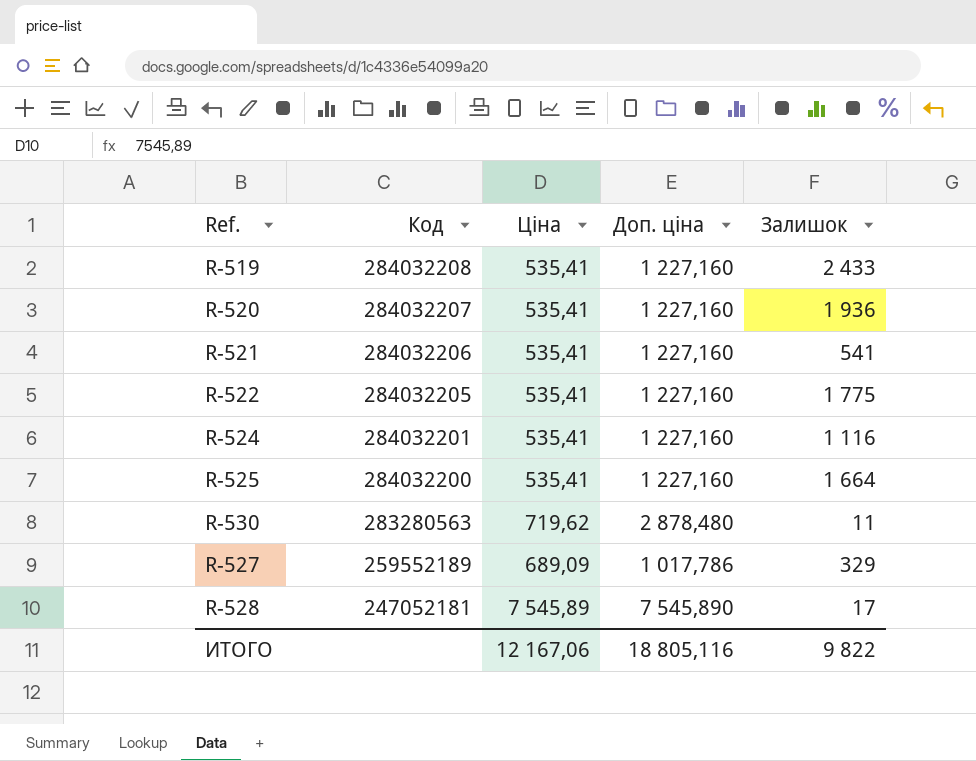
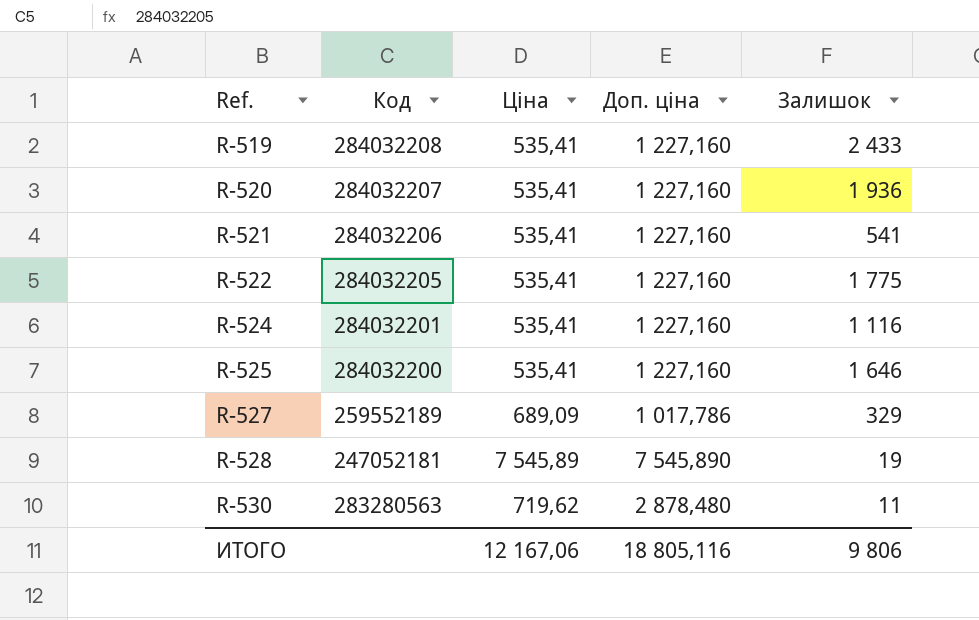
row order: Код descending -> Ref. ascending
R-525 | Залишок: 1 664 -> 1 646
R-528 | Залишок: 17 -> 19
ИТОГО | Залишок: 9 822 -> 9 806

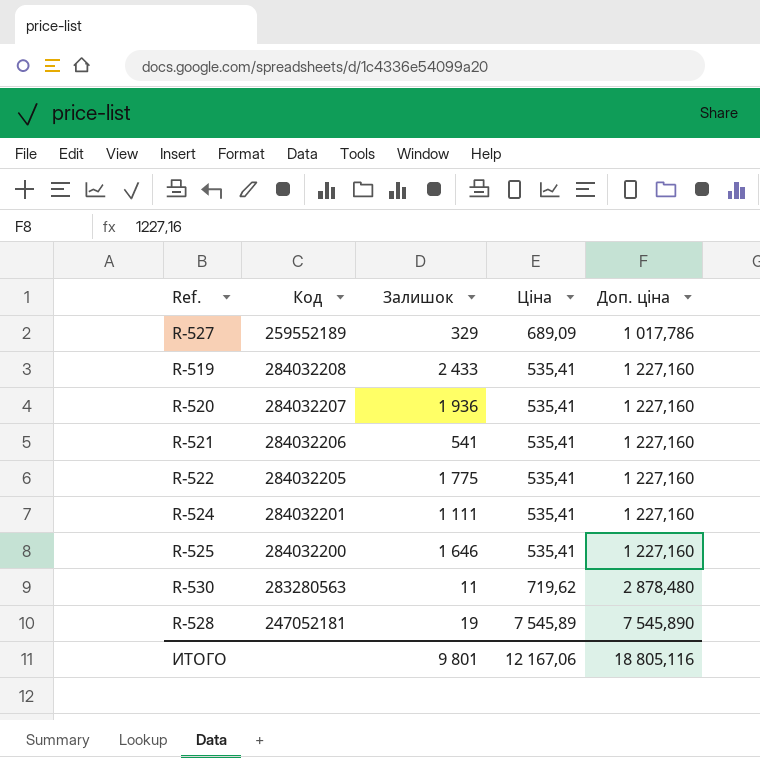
row order: Ref. ascending -> Доп. ціна ascending
column Залишок | position: 5 -> 3
R-524 | Залишок: 1 116 -> 1 111
ИТОГО | Залишок: 9 806 -> 9 801

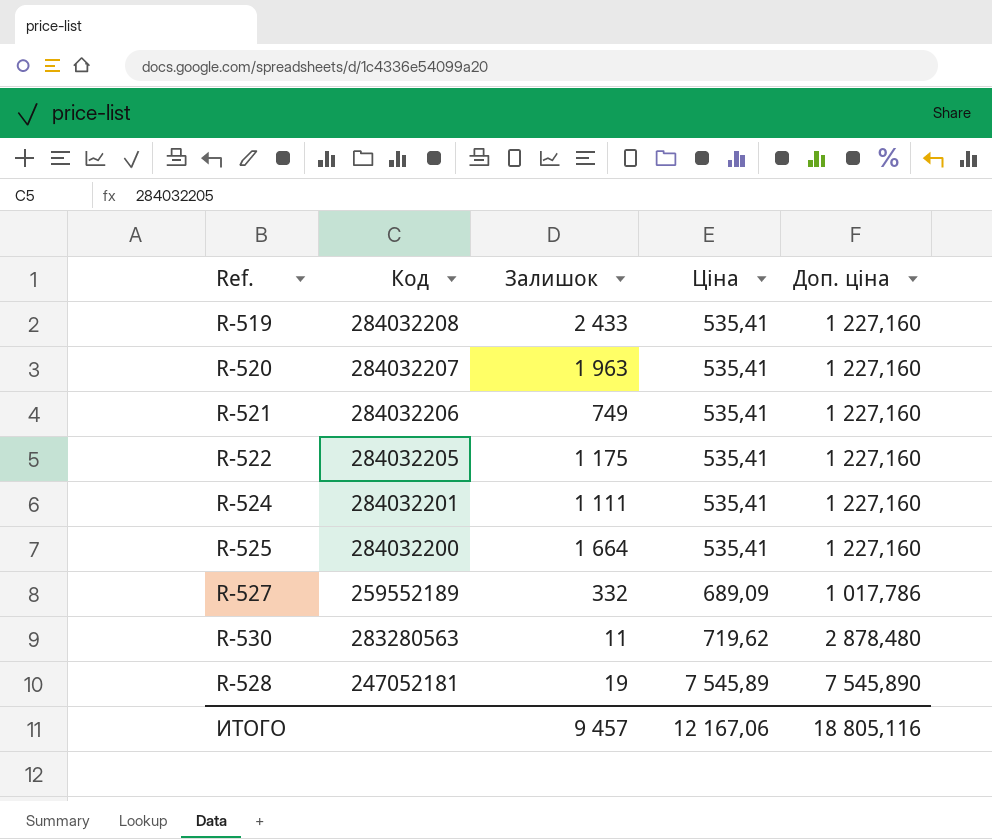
row order: Доп. ціна ascending -> Ціна ascending
R-520 | Залишок: 1 936 -> 1 963
R-521 | Залишок: 541 -> 749
R-522 | Залишок: 1 775 -> 1 175
R-525 | Залишок: 1 646 -> 1 664
R-527 | Залишок: 329 -> 332
ИТОГО | Залишок: 9 801 -> 9 457

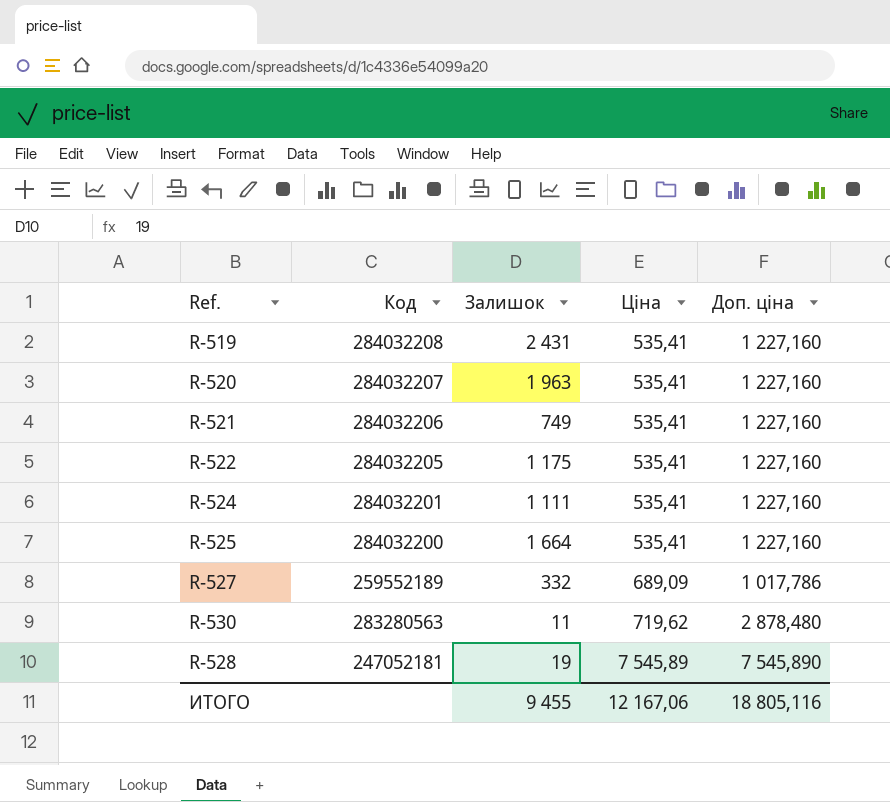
R-519 | Залишок: 2 433 -> 2 431
ИТОГО | Залишок: 9 457 -> 9 455

